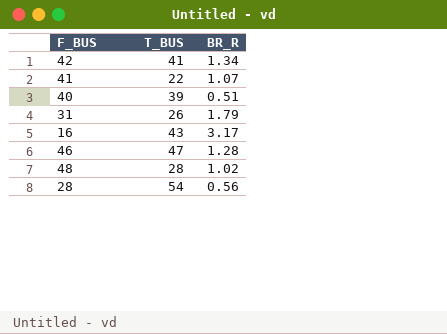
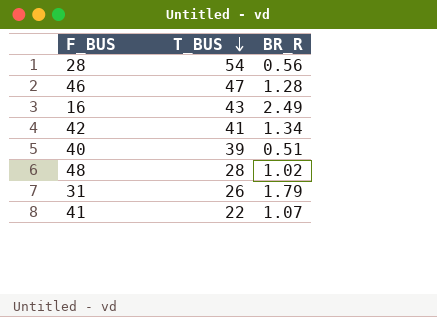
row order: none -> T_BUS descending
16 | BR_R: 3.17 -> 2.49

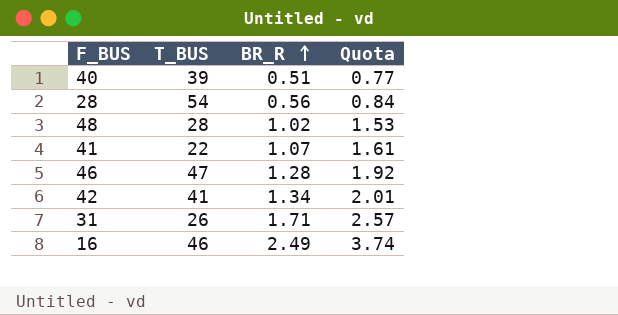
row order: T_BUS descending -> BR_R ascending
column Quota | formula: none -> [BR_R] * 1.5
31 | BR_R: 1.79 -> 1.71
16 | T_BUS: 43 -> 46

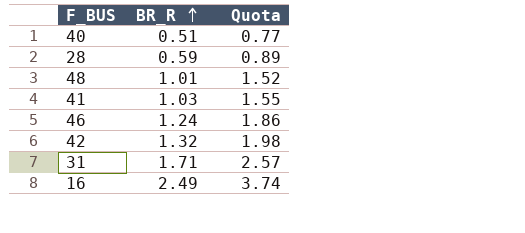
column T_BUS | position: 2 -> none
28 | BR_R: 0.56 -> 0.59
28 | Quota: 0.84 -> 0.89
48 | BR_R: 1.02 -> 1.01
48 | Quota: 1.53 -> 1.52
41 | BR_R: 1.07 -> 1.03
41 | Quota: 1.61 -> 1.55
46 | BR_R: 1.28 -> 1.24
46 | Quota: 1.92 -> 1.86
42 | BR_R: 1.34 -> 1.32
42 | Quota: 2.01 -> 1.98

